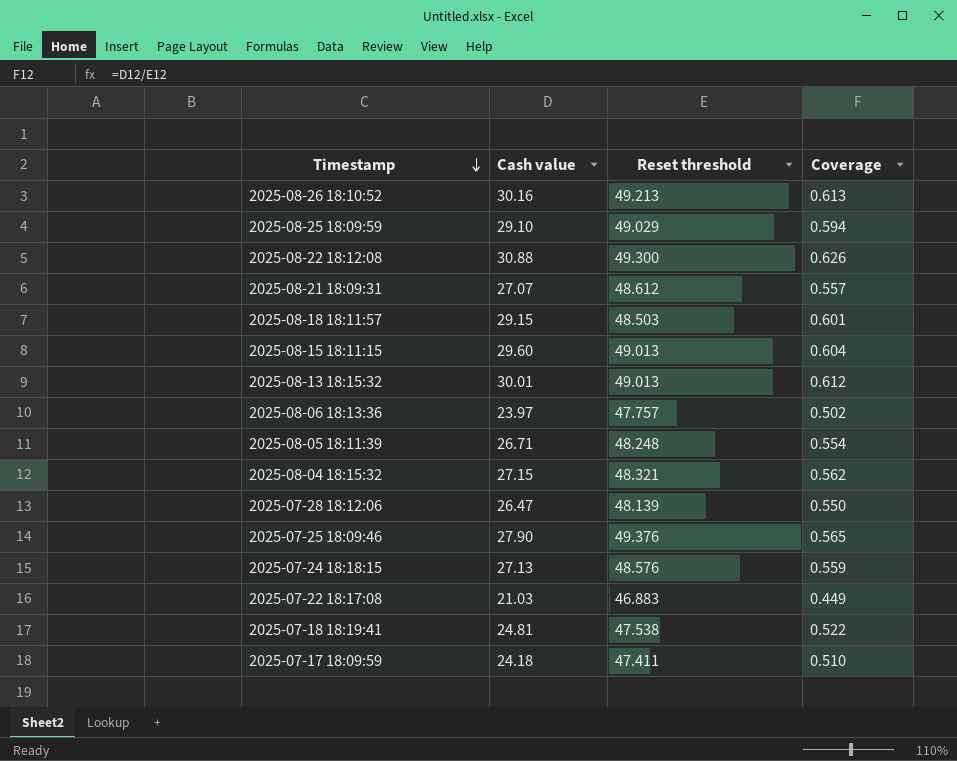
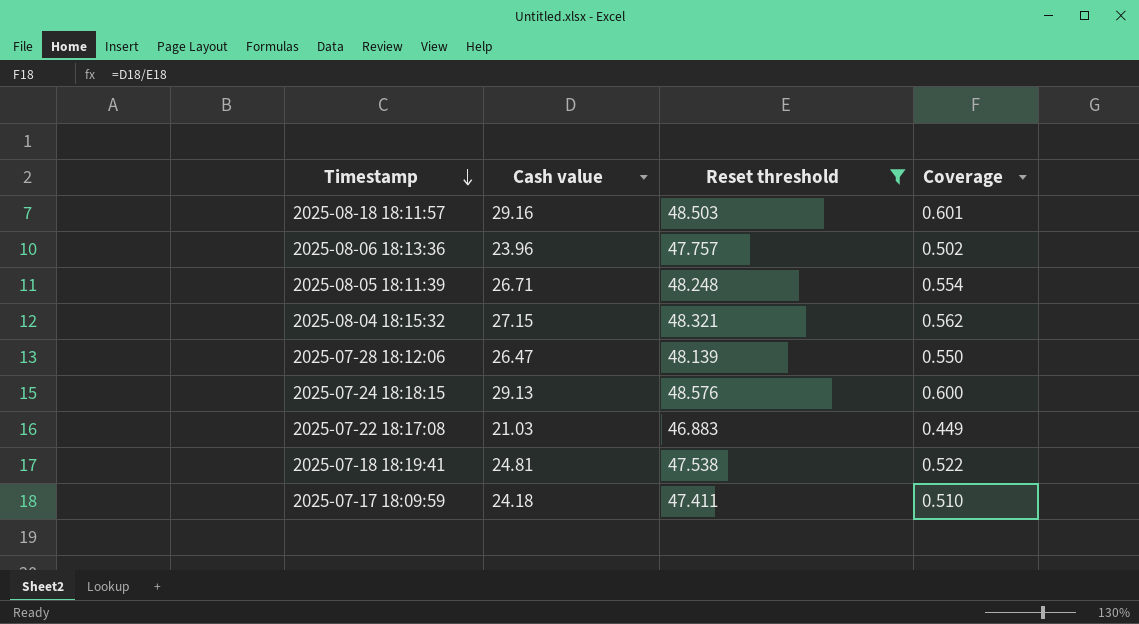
filter: none -> Reset threshold <= 48.576
2025-08-18 18:11:57 | Cash value: 29.15 -> 29.16
2025-08-06 18:13:36 | Cash value: 23.97 -> 23.96
2025-07-24 18:18:15 | Cash value: 27.13 -> 29.13
2025-07-24 18:18:15 | Coverage: 0.559 -> 0.600

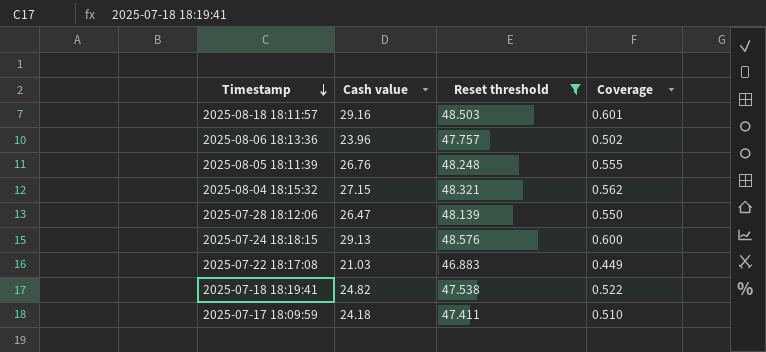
2025-08-05 18:11:39 | Cash value: 26.71 -> 26.76
2025-08-05 18:11:39 | Coverage: 0.554 -> 0.555
2025-07-18 18:19:41 | Cash value: 24.81 -> 24.82

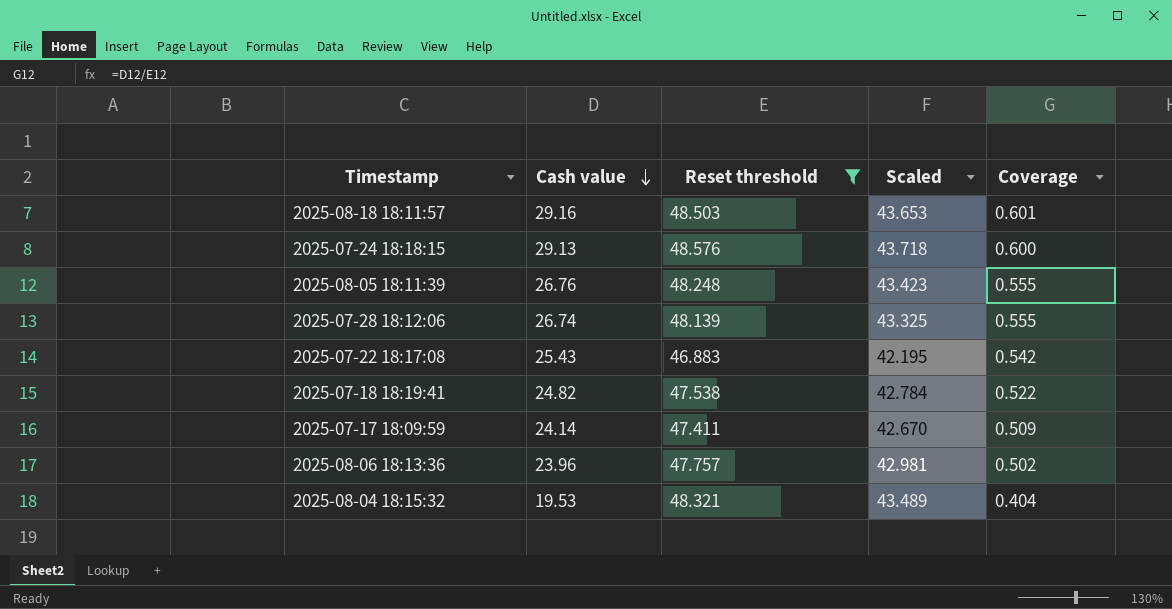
row order: Timestamp descending -> Cash value descending
column Scaled | formula: none -> [Reset threshold] * 0.9
2025-07-28 18:12:06 | Cash value: 26.47 -> 26.74
2025-07-28 18:12:06 | Coverage: 0.550 -> 0.555
2025-07-22 18:17:08 | Cash value: 21.03 -> 25.43
2025-07-22 18:17:08 | Coverage: 0.449 -> 0.542
2025-07-17 18:09:59 | Cash value: 24.18 -> 24.14
2025-07-17 18:09:59 | Coverage: 0.510 -> 0.509
2025-08-04 18:15:32 | Cash value: 27.15 -> 19.53
2025-08-04 18:15:32 | Coverage: 0.562 -> 0.404

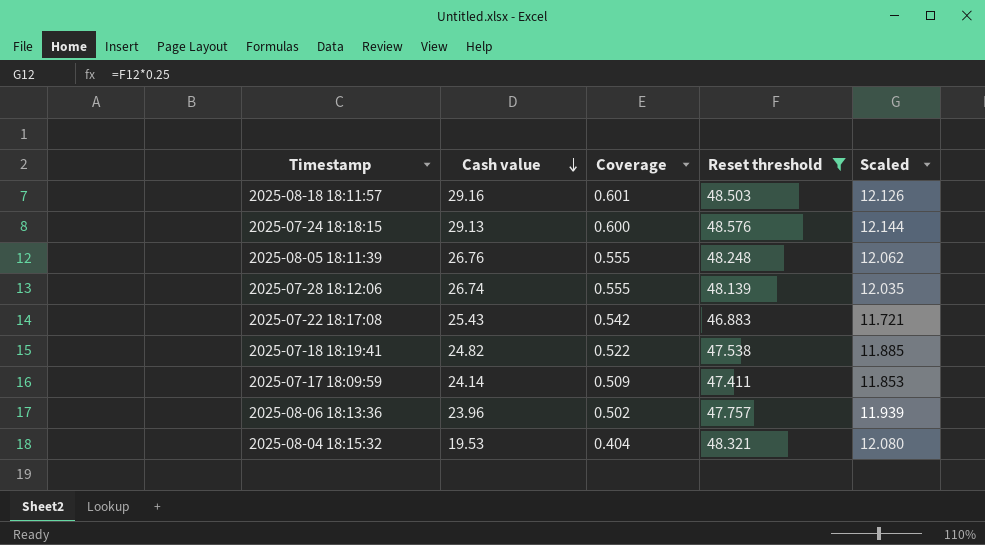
column Coverage | position: 5 -> 3
column Scaled | formula: [Reset threshold] * 0.9 -> [Reset threshold] * 0.25

